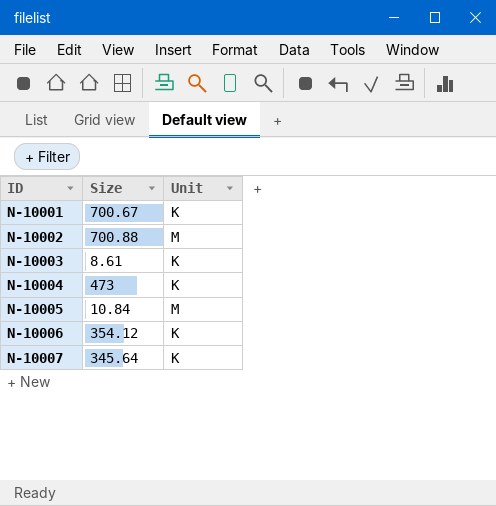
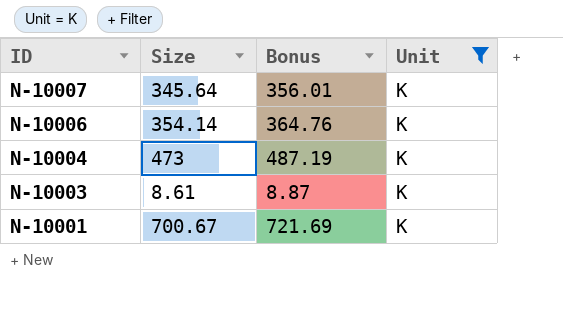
filter: none -> Unit = K
row order: ID ascending -> ID descending
column Bonus | formula: none -> [Size] * 1.03
N-10006 | Size: 354.12 -> 354.14

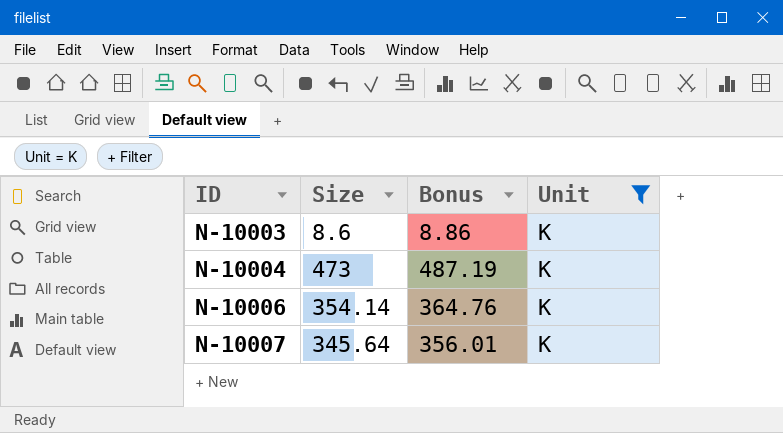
row order: ID descending -> ID ascending
row N-10001: 700.67 | 721.69 | K -> none
N-10003 | Size: 8.61 -> 8.6
N-10003 | Bonus: 8.87 -> 8.86

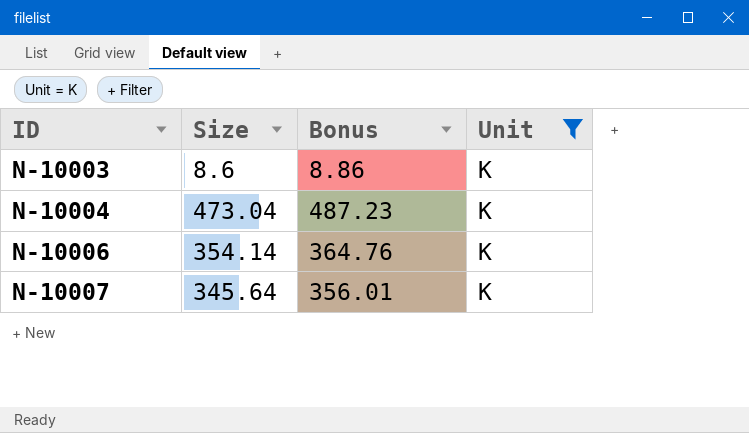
N-10004 | Size: 473 -> 473.04
N-10004 | Bonus: 487.19 -> 487.23

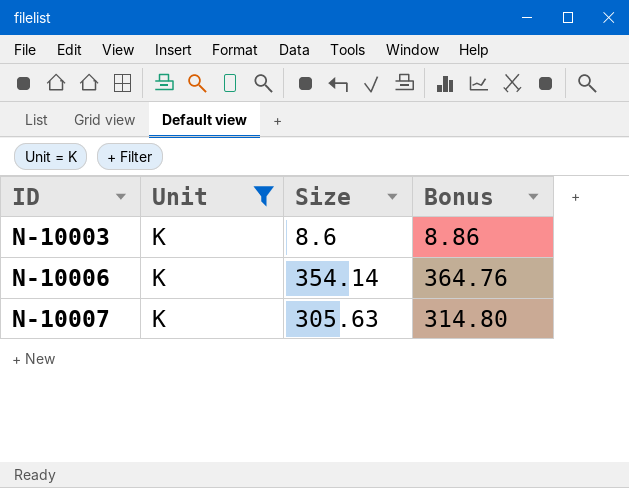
column Unit | position: 4 -> 2
row N-10004: 473.04 | 487.23 | K -> none
N-10007 | Size: 345.64 -> 305.63
N-10007 | Bonus: 356.01 -> 314.80

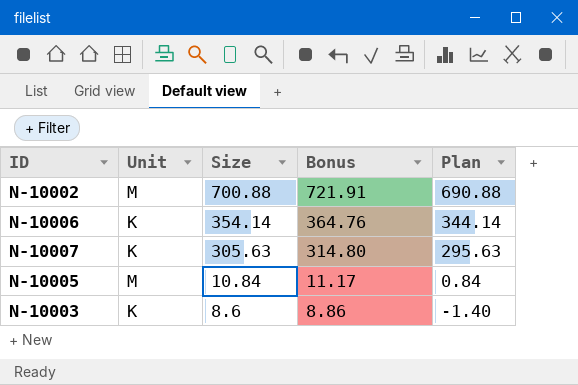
filter: Unit = K -> none
row order: ID ascending -> Size descending
column Plan | formula: none -> [Size] - 10

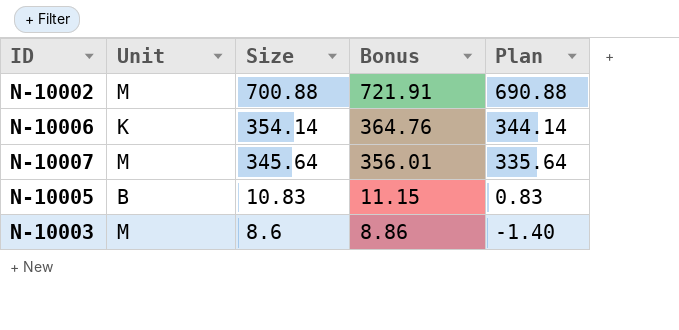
N-10007 | Unit: K -> M
N-10007 | Size: 305.63 -> 345.64
N-10007 | Bonus: 314.80 -> 356.01
N-10007 | Plan: 295.63 -> 335.64
N-10005 | Unit: M -> B
N-10005 | Size: 10.84 -> 10.83
N-10005 | Bonus: 11.17 -> 11.15
N-10005 | Plan: 0.84 -> 0.83
N-10003 | Unit: K -> M

